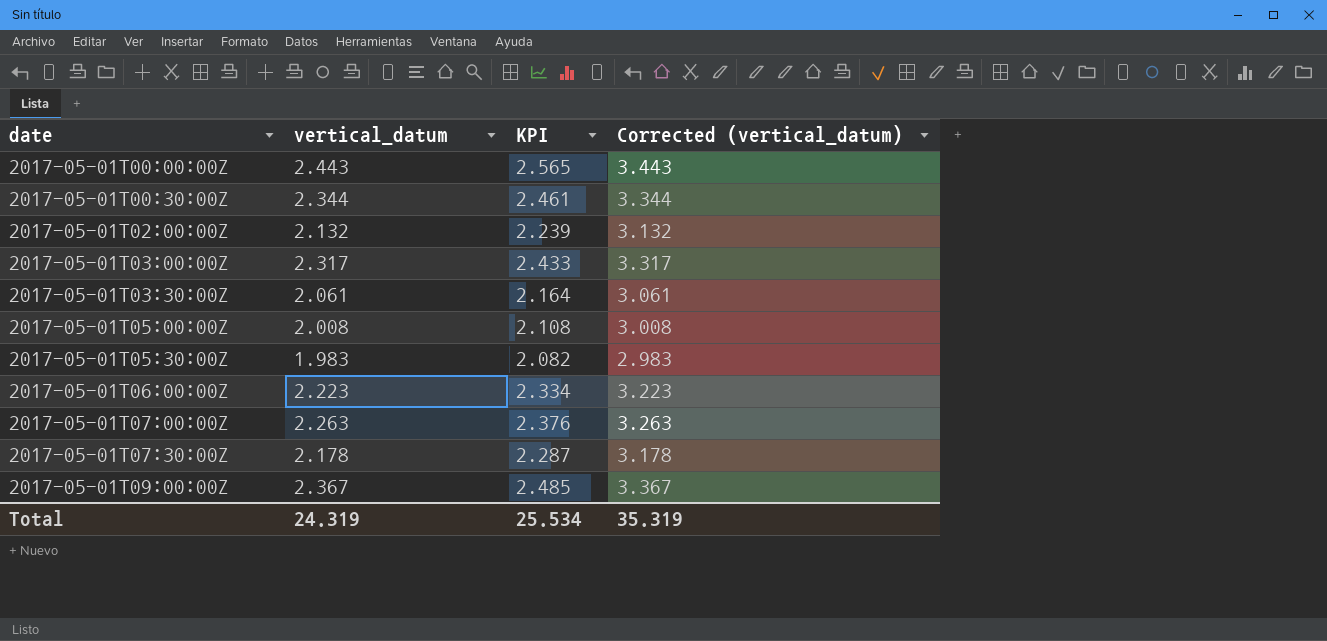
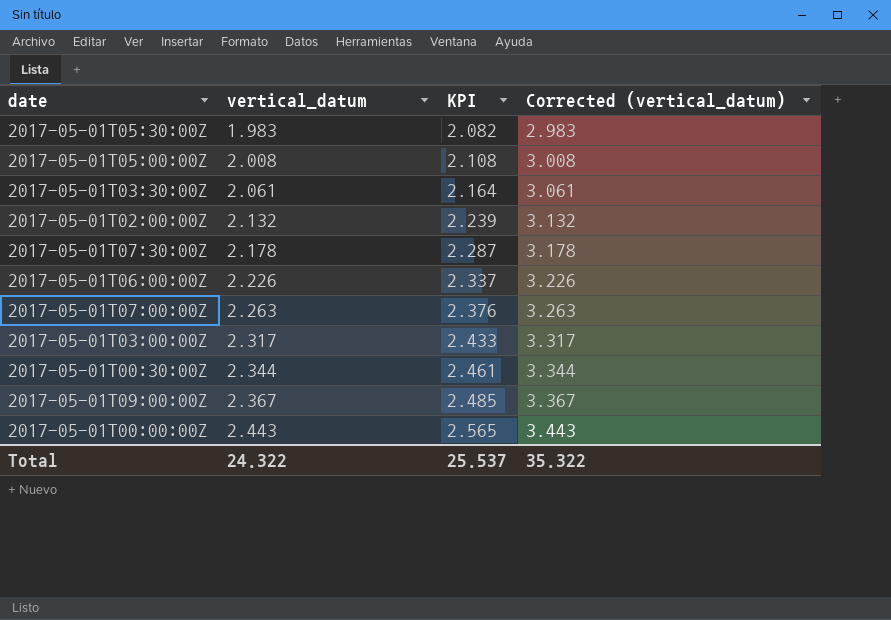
row order: date ascending -> vertical_datum ascending
2017-05-01T06:00:00Z | vertical_datum: 2.223 -> 2.226
2017-05-01T06:00:00Z | KPI: 2.334 -> 2.337
2017-05-01T06:00:00Z | Corrected (vertical_datum): 3.223 -> 3.226
Total | vertical_datum: 24.319 -> 24.322
Total | KPI: 25.534 -> 25.537
Total | Corrected (vertical_datum): 35.319 -> 35.322

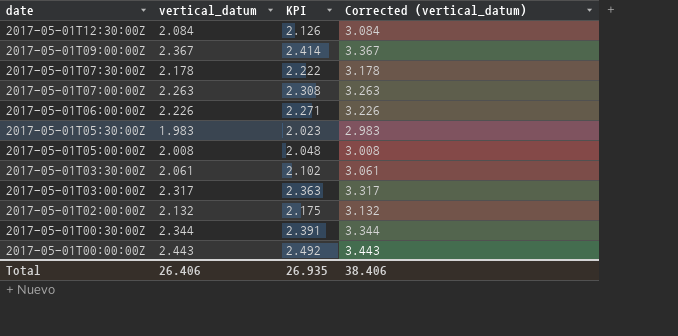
row order: vertical_datum ascending -> date descending
column KPI | formula: [vertical_datum] * 1.05 -> [vertical_datum] * 1.02
row 2017-05-01T12:30:00Z: none -> 2.084 | 2.126 | 3.084
Total | vertical_datum: 24.322 -> 26.406
Total | KPI: 25.537 -> 26.935
Total | Corrected (vertical_datum): 35.322 -> 38.406

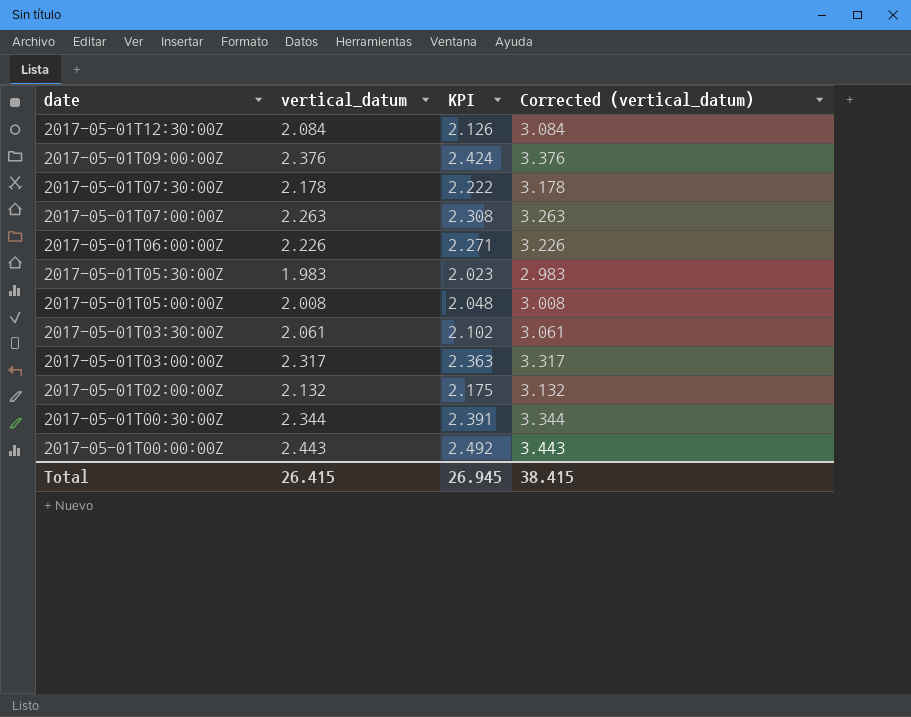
2017-05-01T09:00:00Z | vertical_datum: 2.367 -> 2.376
2017-05-01T09:00:00Z | KPI: 2.414 -> 2.424
2017-05-01T09:00:00Z | Corrected (vertical_datum): 3.367 -> 3.376
Total | vertical_datum: 26.406 -> 26.415
Total | KPI: 26.935 -> 26.945
Total | Corrected (vertical_datum): 38.406 -> 38.415

